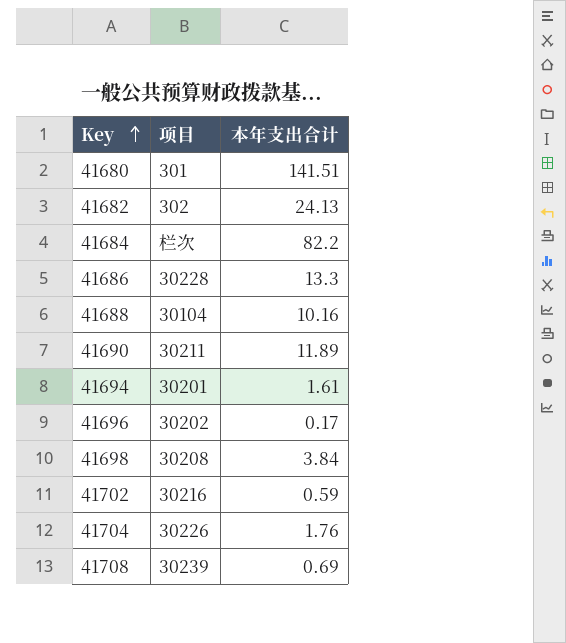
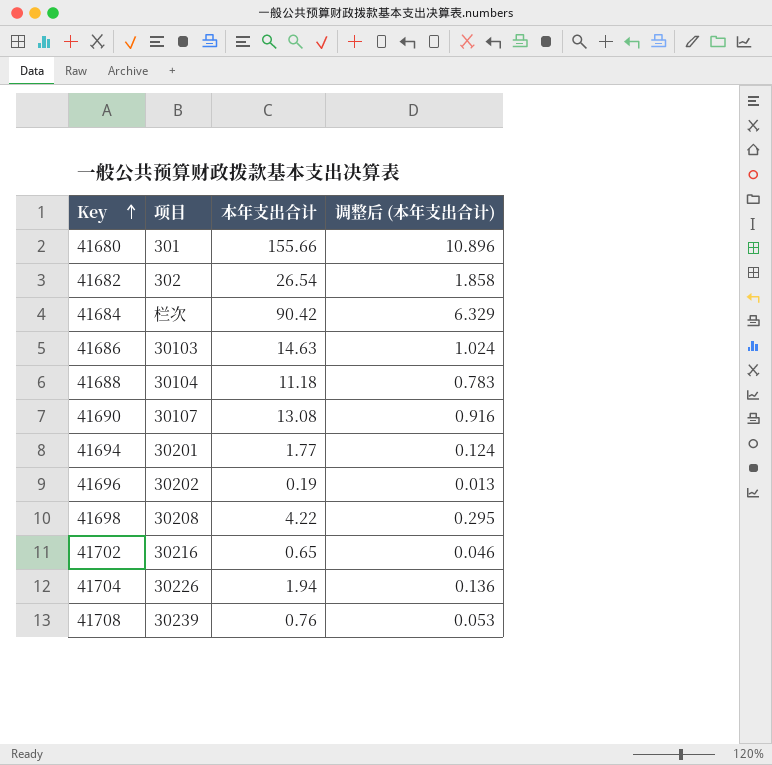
column 调整后 (本年支出合计) | formula: none -> [本年支出合计] * 0.07
41680 | 本年支出合计: 141.51 -> 155.66
41682 | 本年支出合计: 24.13 -> 26.54
41684 | 本年支出合计: 82.2 -> 90.42
41686 | 项目: 30228 -> 30103
41686 | 本年支出合计: 13.3 -> 14.63
41688 | 本年支出合计: 10.16 -> 11.18
41690 | 项目: 30211 -> 30107
41690 | 本年支出合计: 11.89 -> 13.08
41694 | 本年支出合计: 1.61 -> 1.77
41696 | 本年支出合计: 0.17 -> 0.19
41698 | 本年支出合计: 3.84 -> 4.22
41702 | 本年支出合计: 0.59 -> 0.65
41704 | 本年支出合计: 1.76 -> 1.94
41708 | 本年支出合计: 0.69 -> 0.76

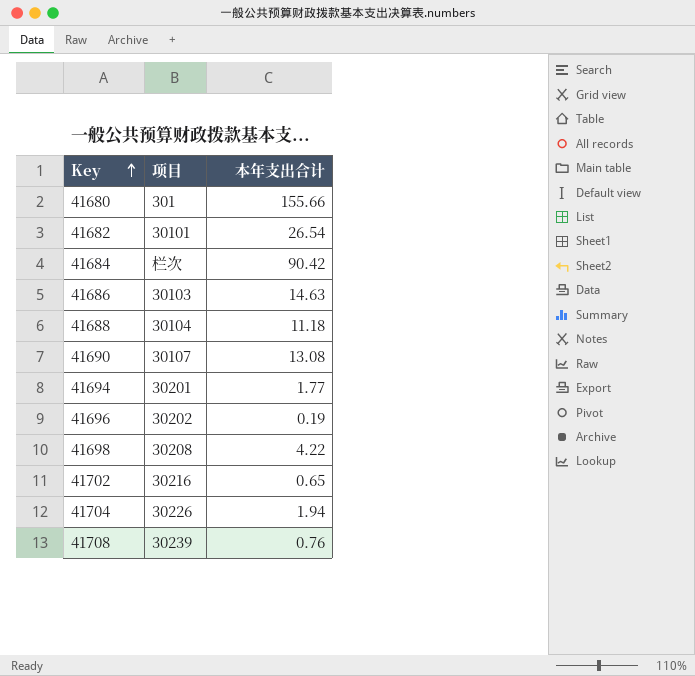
column 调整后 (本年支出合计) | formula: [本年支出合计] * 0.07 -> none
41682 | 项目: 302 -> 30101

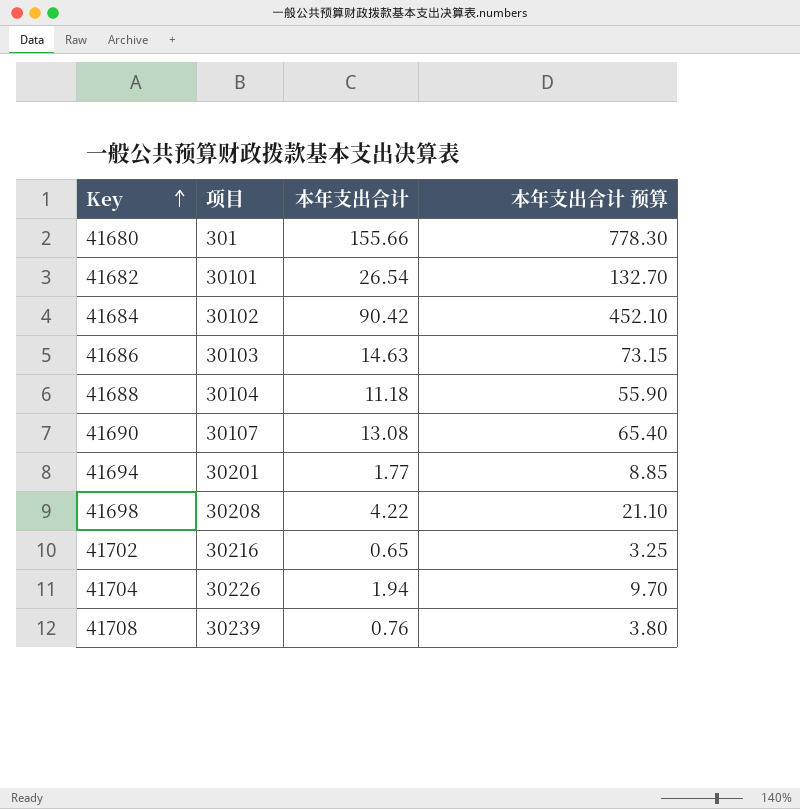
column 本年支出合计 预算 | formula: none -> [本年支出合计] * 5
row 41696: 30202 | 0.19 -> none
41684 | 项目: 栏次 -> 30102

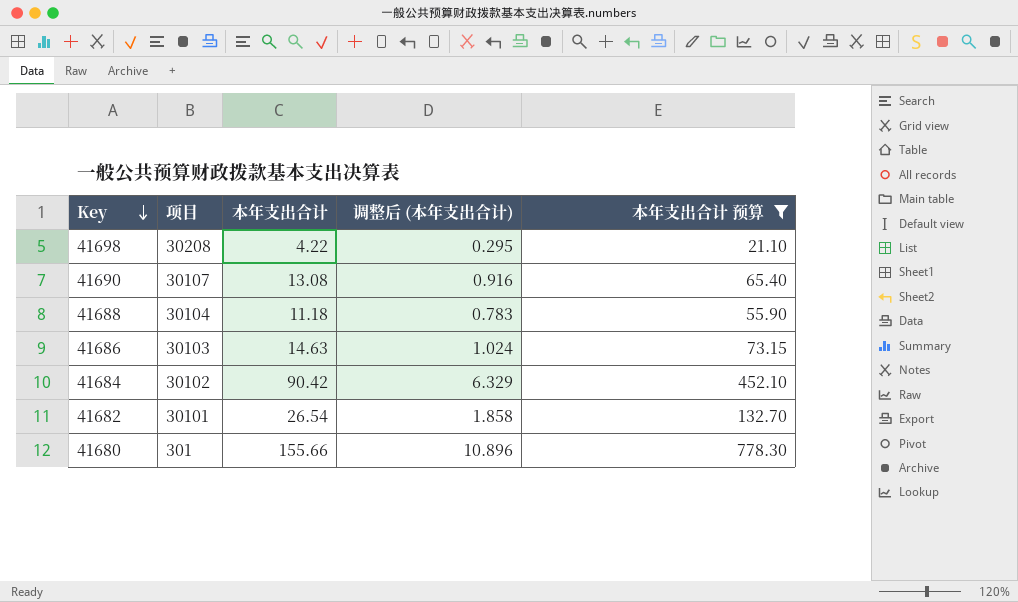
filter: none -> 本年支出合计 预算 >= 21.10
row order: Key ascending -> Key descending
column 调整后 (本年支出合计) | formula: none -> [本年支出合计] * 0.07

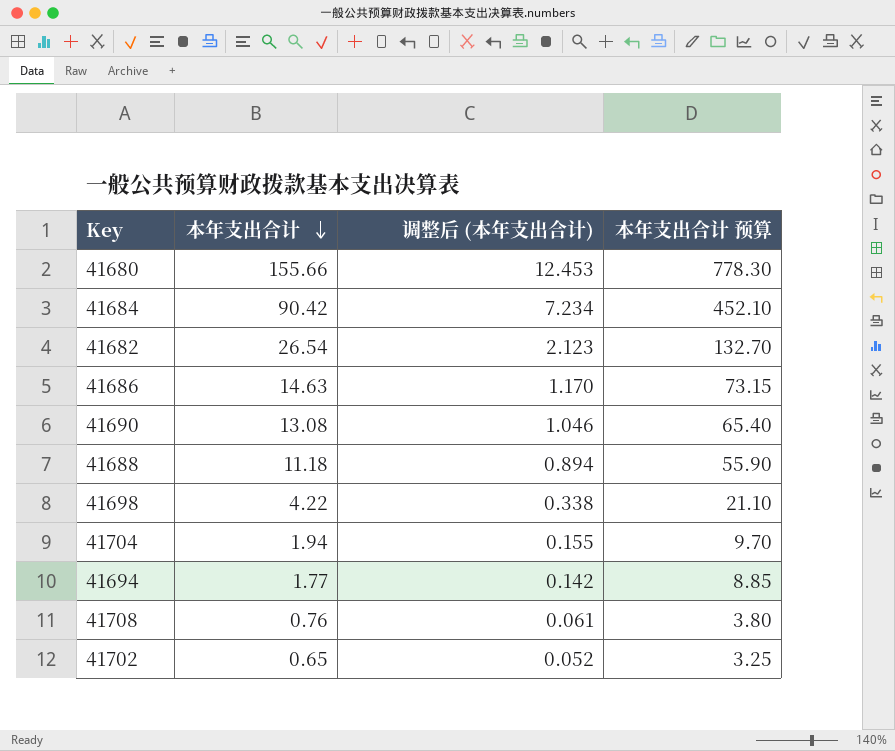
filter: 本年支出合计 预算 >= 21.10 -> none
row order: Key descending -> 本年支出合计 descending
column 项目 | position: 2 -> none
column 调整后 (本年支出合计) | formula: [本年支出合计] * 0.07 -> [本年支出合计] * 0.08

